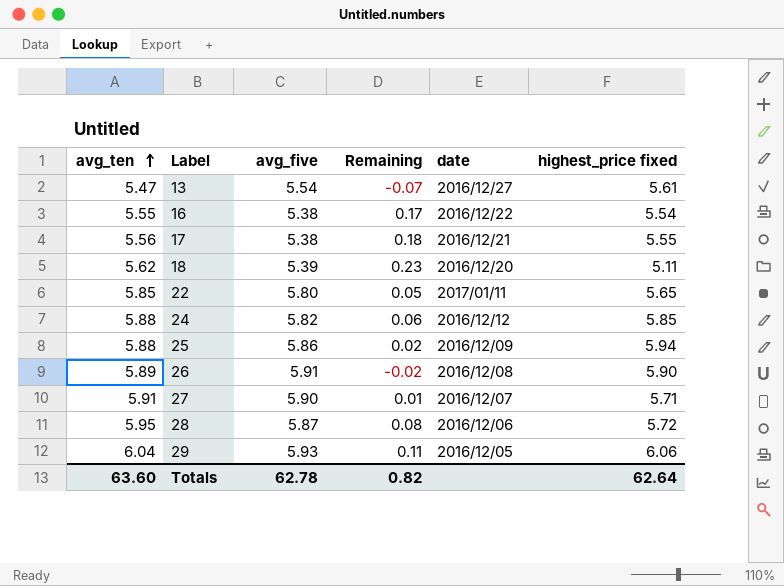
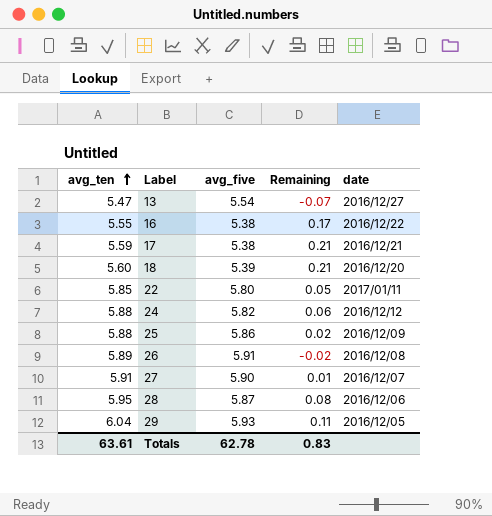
column highest_price fixed | position: 6 -> none
17 | avg_ten: 5.56 -> 5.59
17 | Remaining: 0.18 -> 0.21
18 | avg_ten: 5.62 -> 5.60
18 | Remaining: 0.23 -> 0.21
Totals | avg_ten: 63.60 -> 63.61
Totals | Remaining: 0.82 -> 0.83

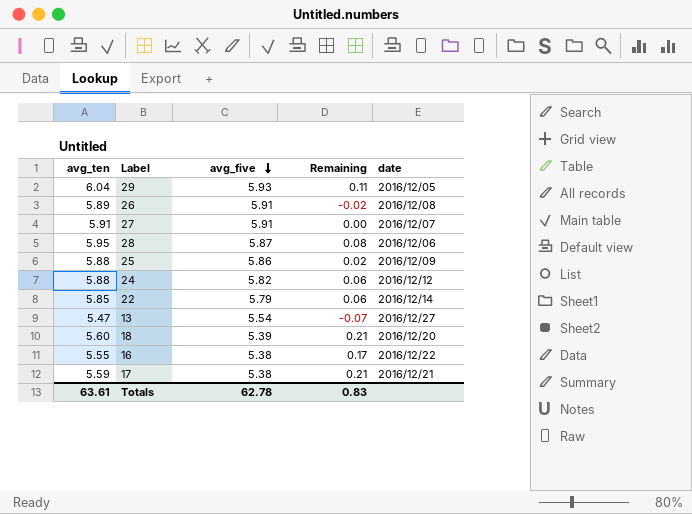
row order: avg_ten ascending -> avg_five descending
27 | avg_five: 5.90 -> 5.91
27 | Remaining: 0.01 -> 0.00
22 | avg_five: 5.80 -> 5.79
22 | Remaining: 0.05 -> 0.06
22 | date: 2017/01/11 -> 2016/12/14

